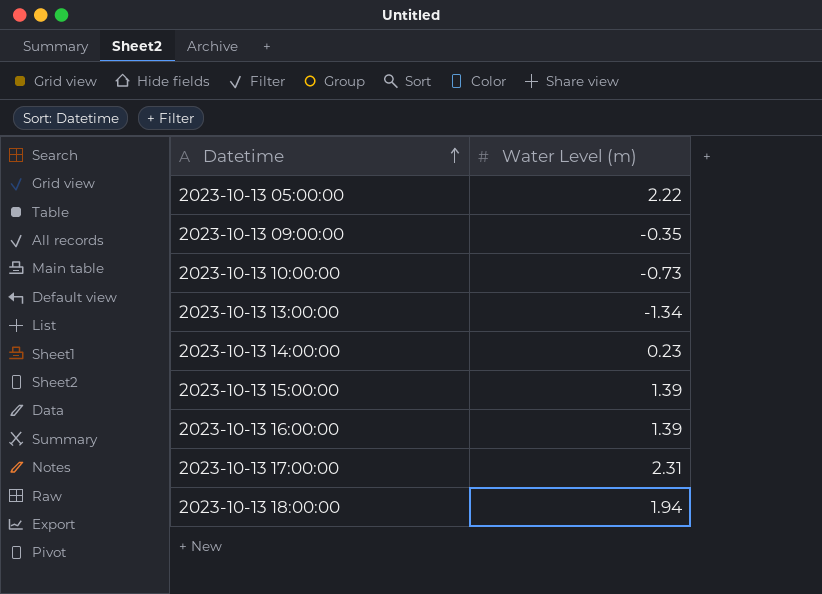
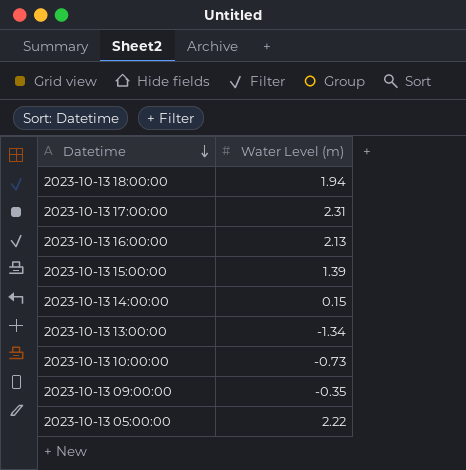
row order: Datetime ascending -> Datetime descending
2023-10-13 16:00:00 | Water Level (m): 1.39 -> 2.13
2023-10-13 14:00:00 | Water Level (m): 0.23 -> 0.15

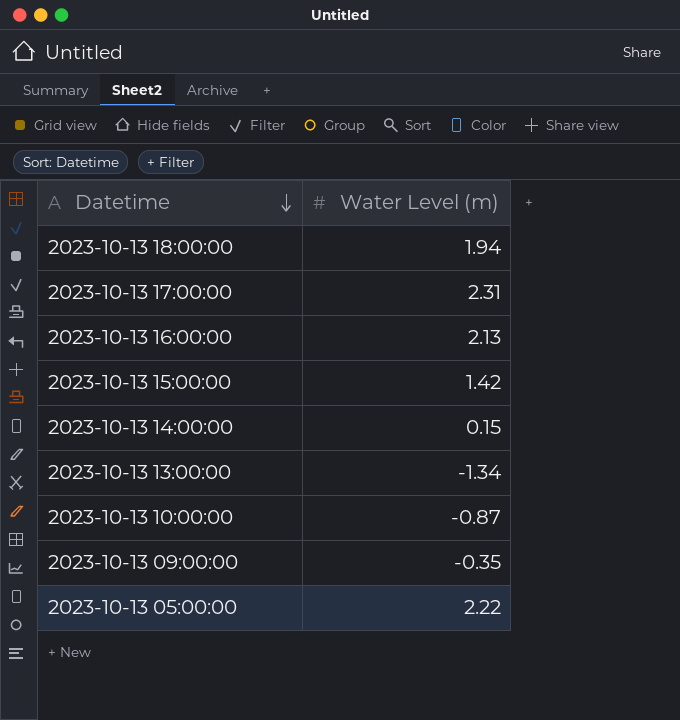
2023-10-13 15:00:00 | Water Level (m): 1.39 -> 1.42
2023-10-13 10:00:00 | Water Level (m): -0.73 -> -0.87

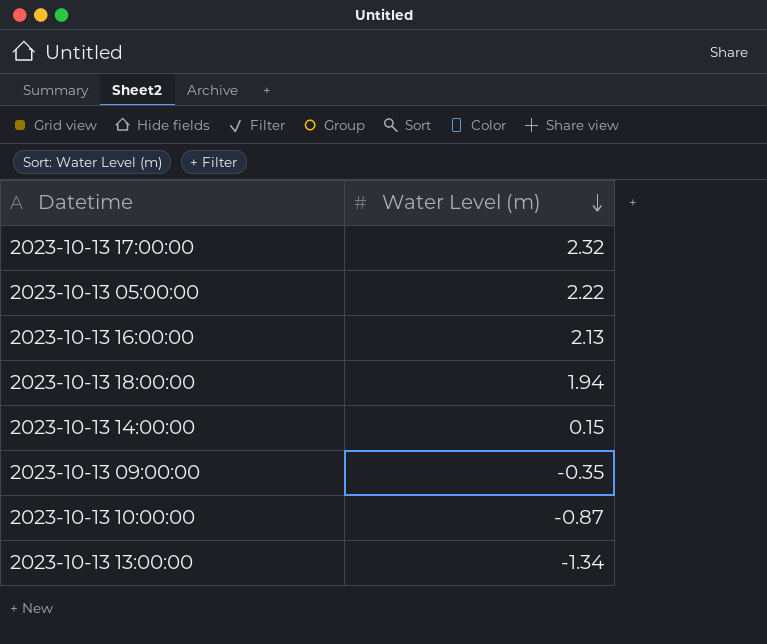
row order: Datetime descending -> Water Level (m) descending
row 2023-10-13 15:00:00: 1.42 -> none
2023-10-13 17:00:00 | Water Level (m): 2.31 -> 2.32

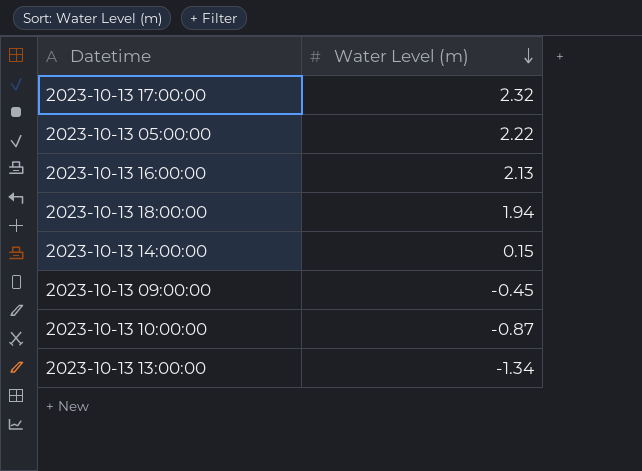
2023-10-13 09:00:00 | Water Level (m): -0.35 -> -0.45

